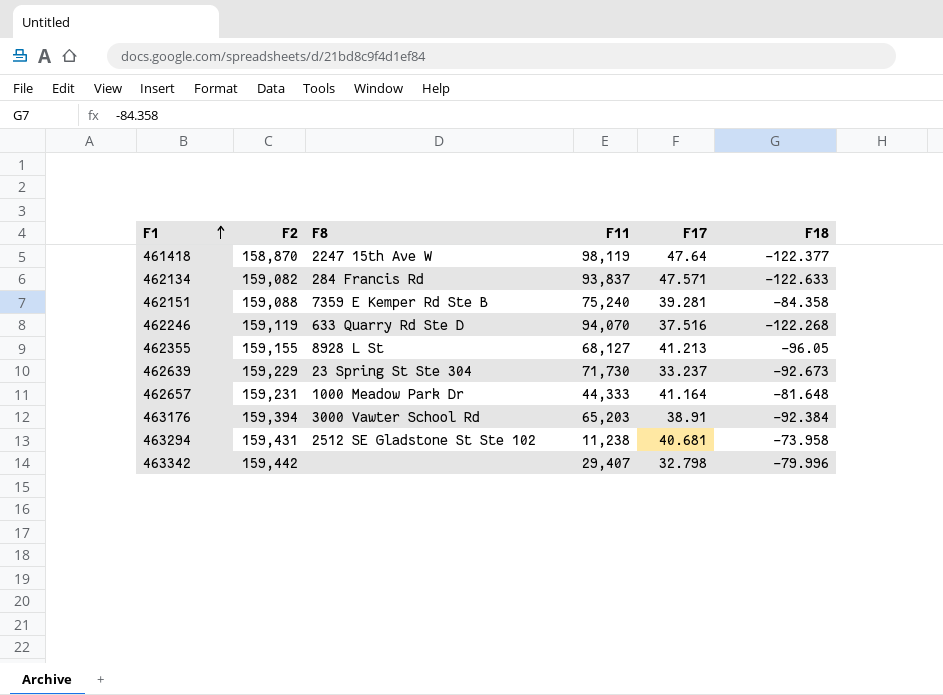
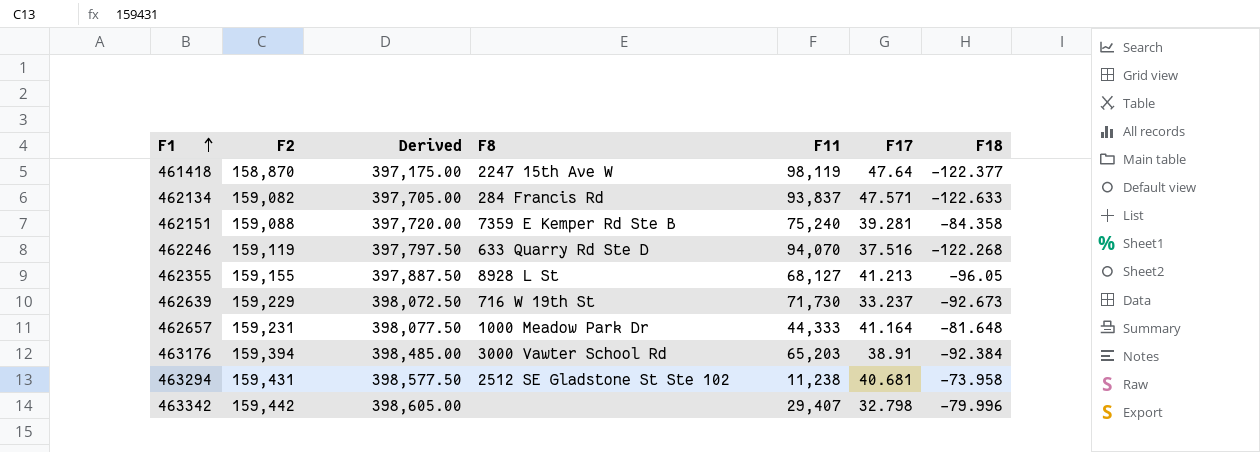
column Derived | formula: none -> [F2] * 2.5
462639 | F8: 23 Spring St Ste 304 -> 716 W 19th St

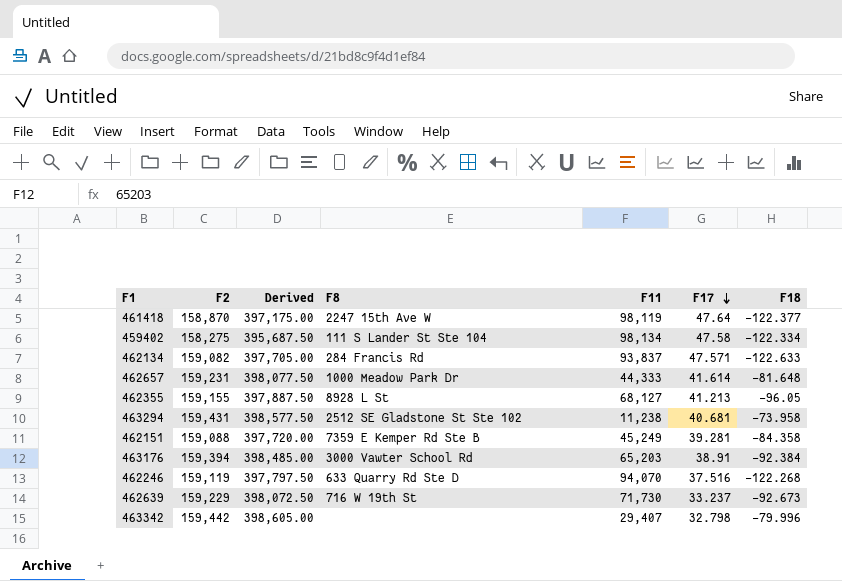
row order: F1 ascending -> F17 descending
row 459402: none -> 158,275 | 395,687.50 | 111 S Lander St Ste 104 | 98,134 | 47.58 | -122.334
462657 | F17: 41.164 -> 41.614
462151 | F11: 75,240 -> 45,249

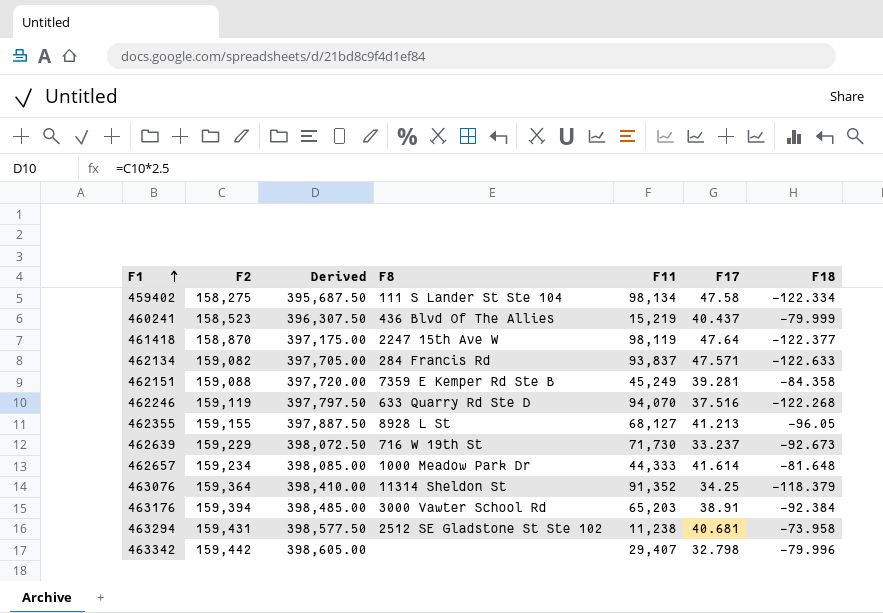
row order: F17 descending -> F1 ascending
row 460241: none -> 158,523 | 396,307.50 | 436 Blvd Of The Allies | 15,219 | 40.437 | -79.999
462657 | F2: 159,231 -> 159,234
462657 | Derived: 398,077.50 -> 398,085.00
row 463076: none -> 159,364 | 398,410.00 | 11314 Sheldon St | 91,352 | 34.25 | -118.379

